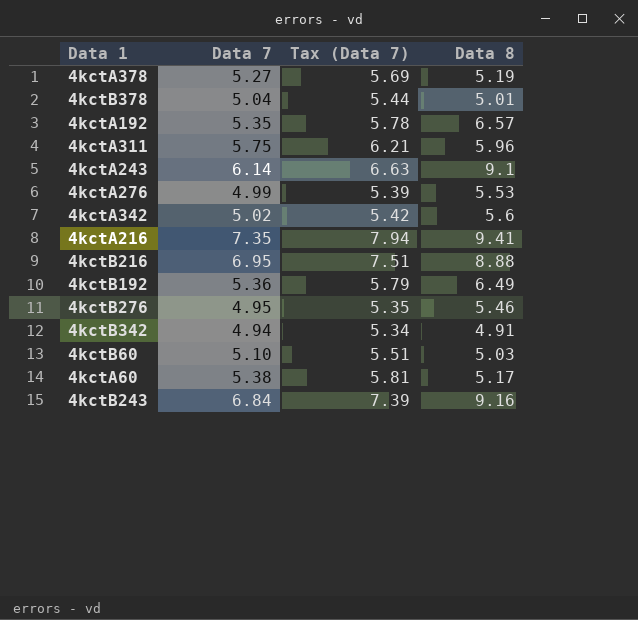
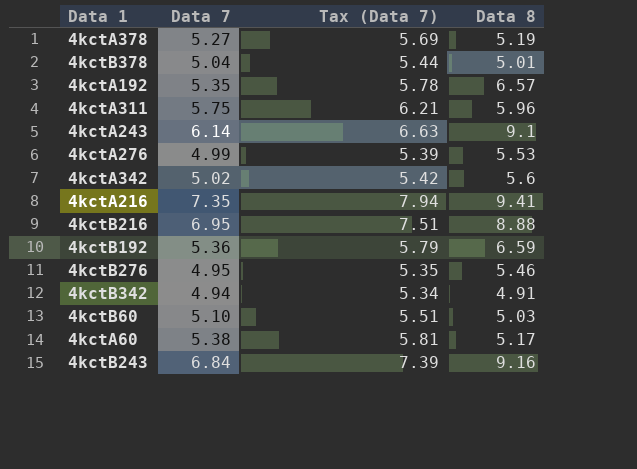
4kctB192 | Data 8: 6.49 -> 6.59

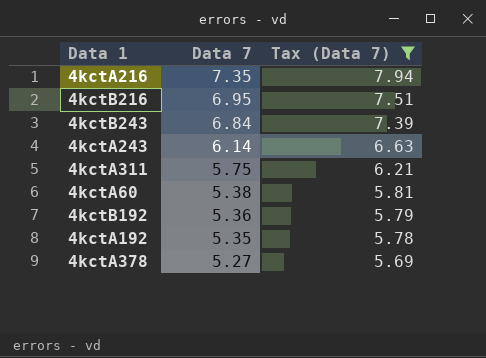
filter: none -> Tax (Data 7) >= 5.69
row order: none -> Data 7 descending
column Data 8 | position: 4 -> none

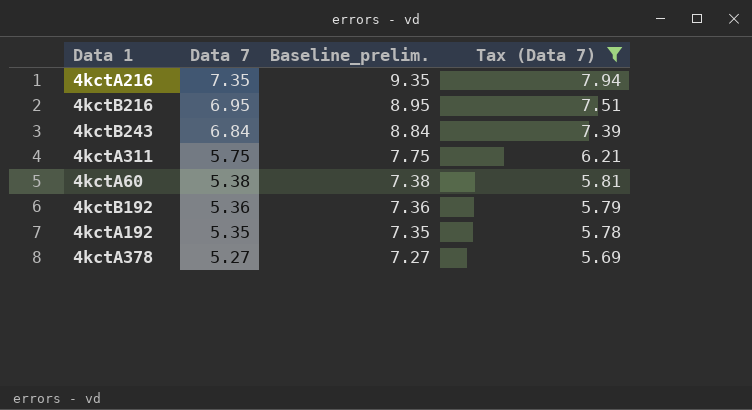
column Baseline_prelim. | formula: none -> [Data 7] + 2
row 4kctA243: 6.14 | 6.63 -> none

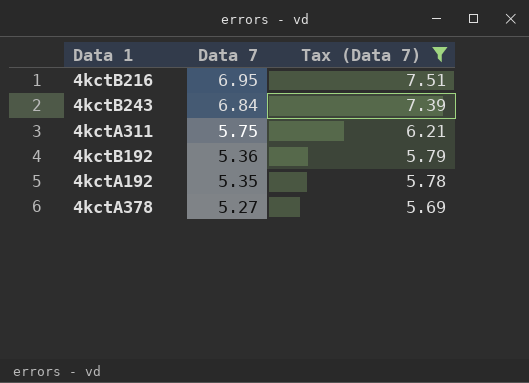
column Baseline_prelim. | formula: [Data 7] + 2 -> none
row 4kctA216: 7.35 | 9.35 | 7.94 -> none
row 4kctA60: 5.38 | 7.38 | 5.81 -> none

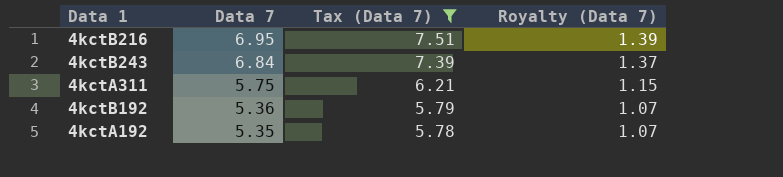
column Royalty (Data 7) | formula: none -> [Data 7] * 0.2
row 4kctA378: 5.27 | 5.69 -> none

